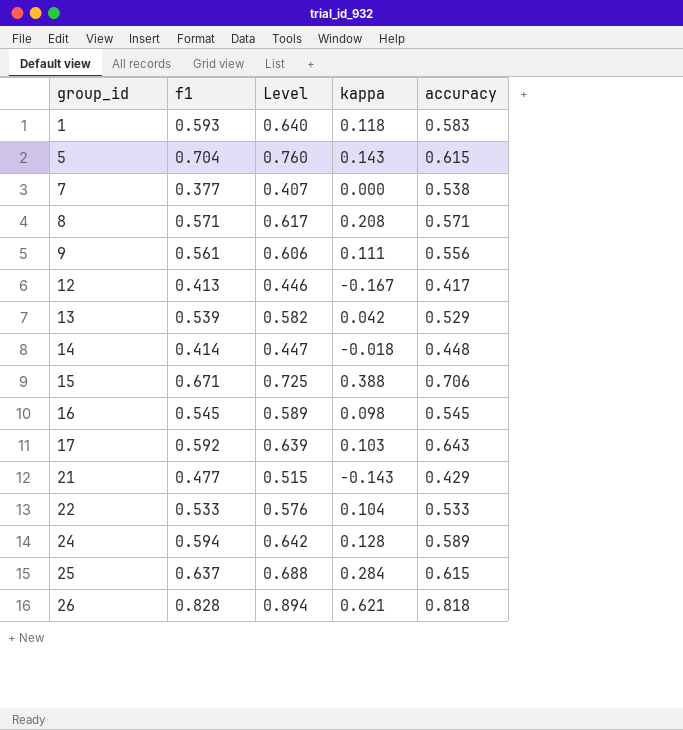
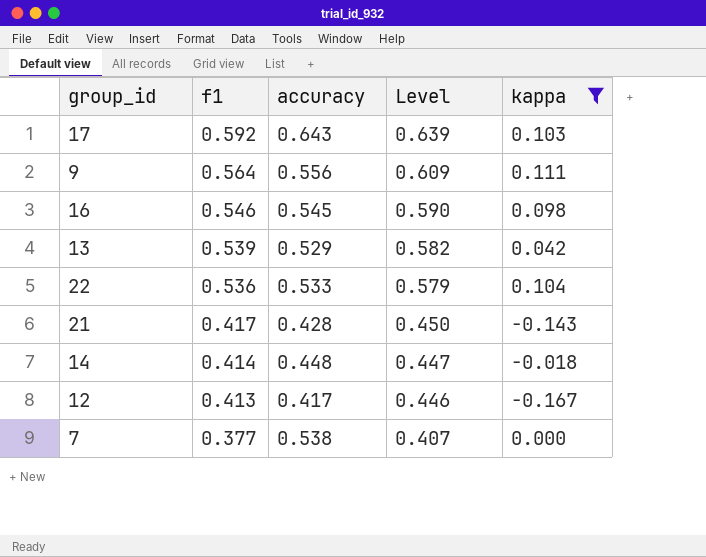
filter: none -> kappa <= 0.111
row order: group_id ascending -> f1 descending
column accuracy | position: 5 -> 3
9 | f1: 0.561 -> 0.564
9 | Level: 0.606 -> 0.609
16 | f1: 0.545 -> 0.546
16 | Level: 0.589 -> 0.590
22 | f1: 0.533 -> 0.536
22 | Level: 0.576 -> 0.579
21 | f1: 0.477 -> 0.417
21 | accuracy: 0.429 -> 0.428
21 | Level: 0.515 -> 0.450

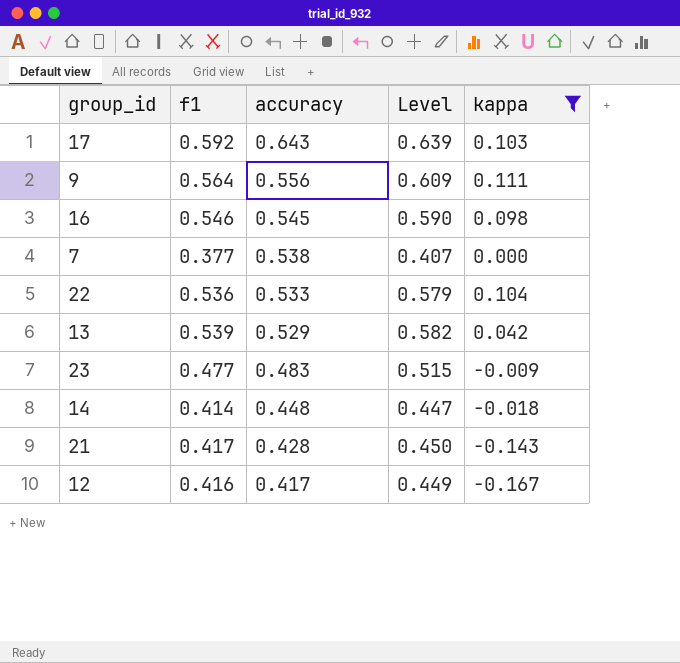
row order: f1 descending -> accuracy descending
row 23: none -> 0.477 | 0.483 | 0.515 | -0.009
12 | f1: 0.413 -> 0.416
12 | Level: 0.446 -> 0.449

